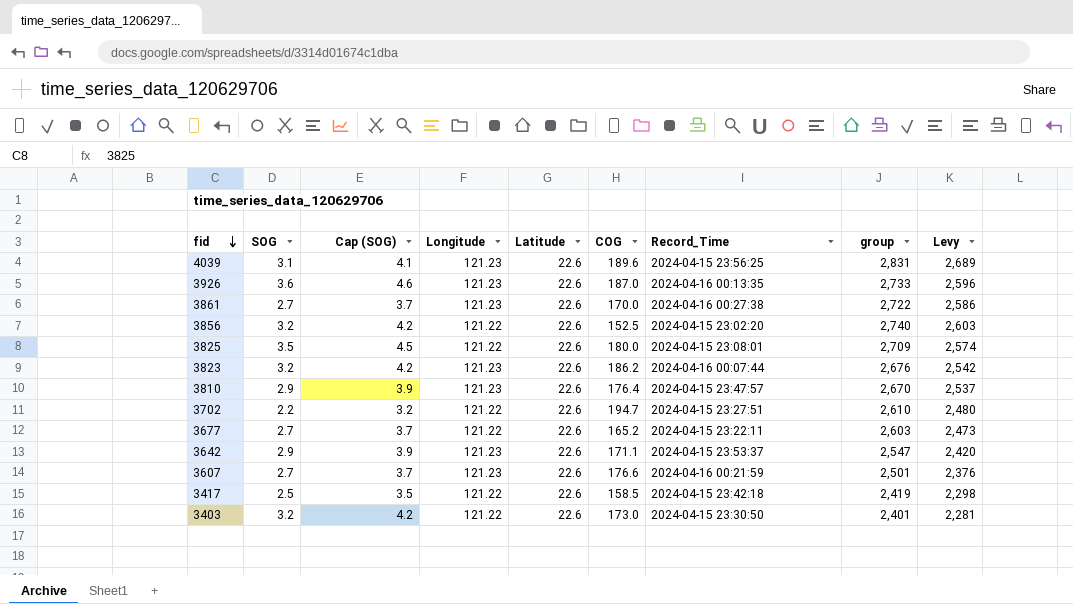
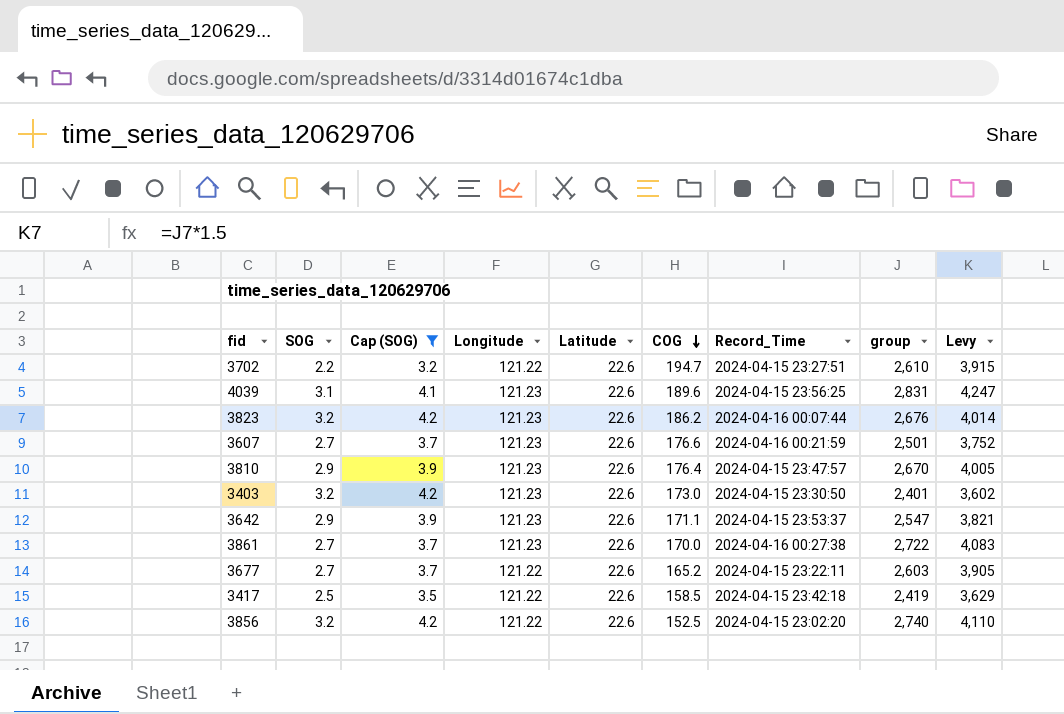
filter: none -> Cap (SOG) <= 4.2
row order: fid descending -> COG descending
column Levy | formula: [group] * 0.95 -> [group] * 1.5
3403 | Longitude: 121.22 -> 121.23

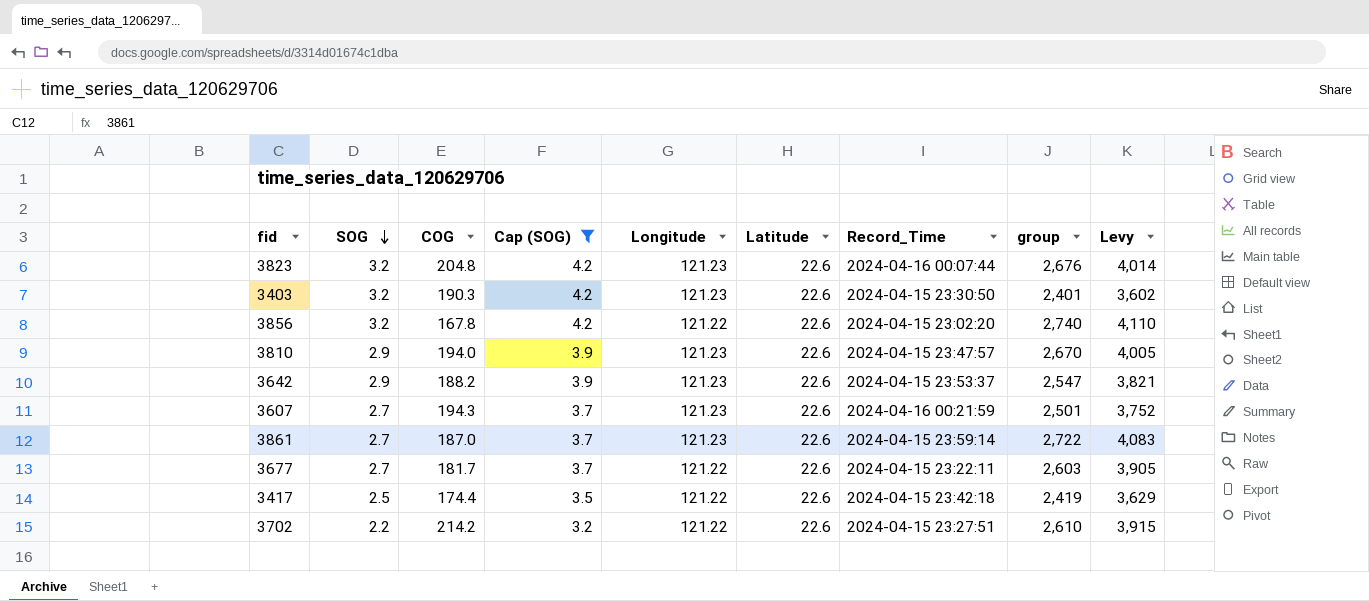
row order: COG descending -> SOG descending
column COG | position: 6 -> 3
row 4039: 3.1 | 4.1 | 121.23 | 22.6 | 189.6 | 2024-04-15 23:56:25 | 2,831 | 4,247 -> none
3823 | COG: 186.2 -> 204.8
3403 | COG: 173.0 -> 190.3
3856 | COG: 152.5 -> 167.8
3810 | COG: 176.4 -> 194.0
3642 | COG: 171.1 -> 188.2
3607 | COG: 176.6 -> 194.3
3861 | COG: 170.0 -> 187.0
3861 | Record_Time: 2024-04-16 00:27:38 -> 2024-04-15 23:59:14
3677 | COG: 165.2 -> 181.7
3417 | COG: 158.5 -> 174.4
3702 | COG: 194.7 -> 214.2

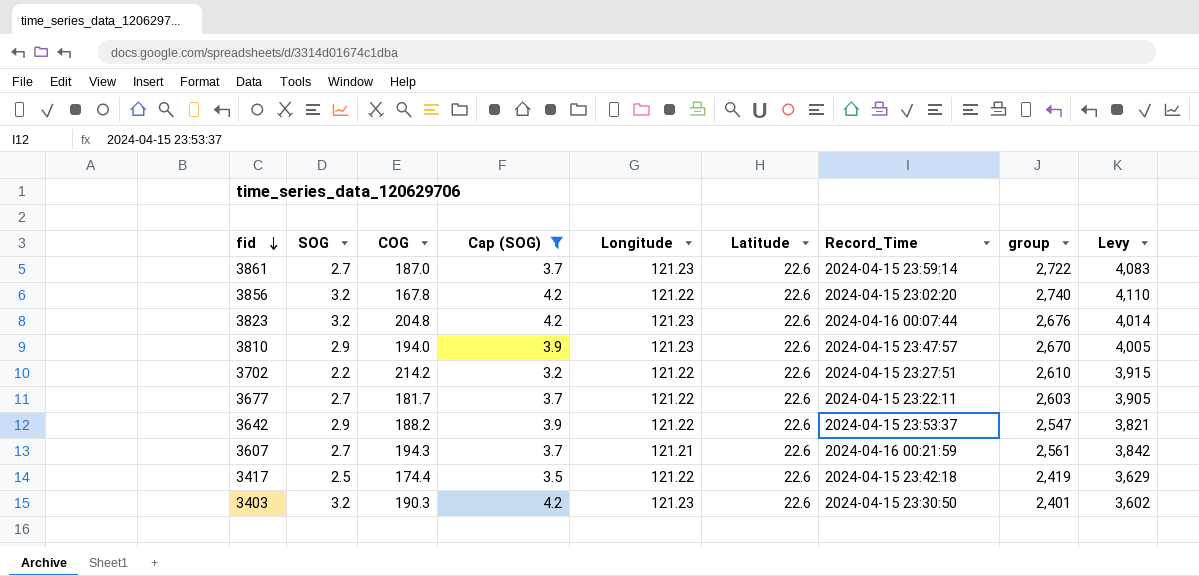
row order: SOG descending -> fid descending
3642 | Longitude: 121.23 -> 121.22
3607 | Longitude: 121.23 -> 121.21
3607 | group: 2,501 -> 2,561
3607 | Levy: 3,752 -> 3,842

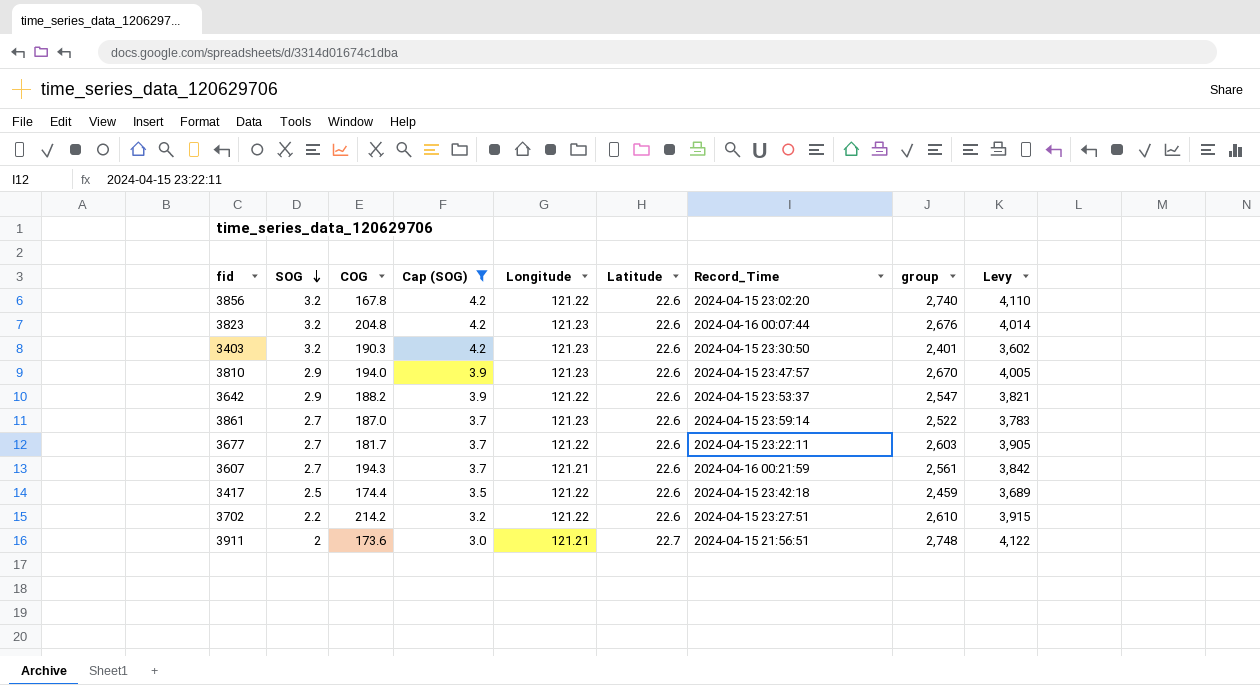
row order: fid descending -> SOG descending
3861 | group: 2,722 -> 2,522
3861 | Levy: 4,083 -> 3,783
3417 | group: 2,419 -> 2,459
3417 | Levy: 3,629 -> 3,689
row 3911: none -> 2 | 173.6 | 3.0 | 121.21 | 22.7 | 2024-04-15 21:56:51 | 2,748 | 4,122

